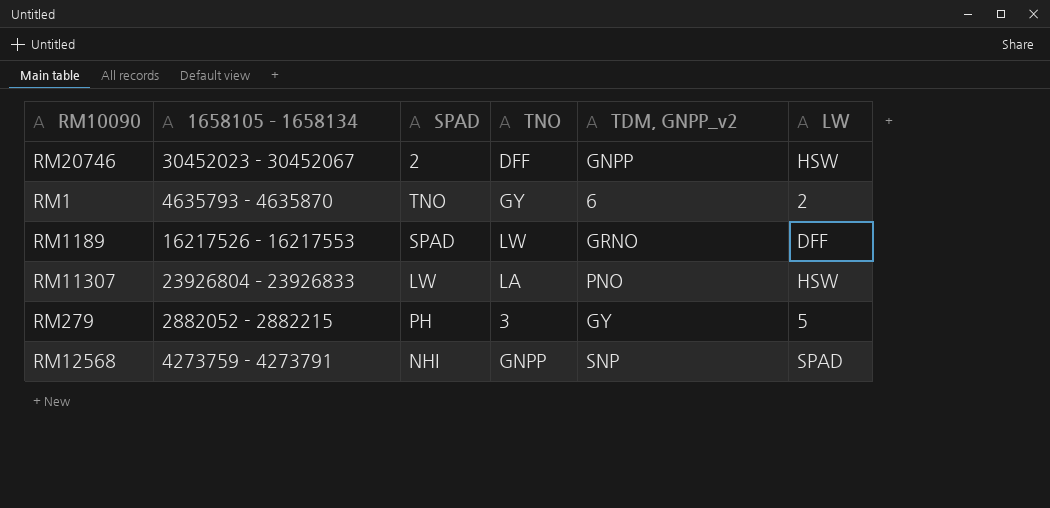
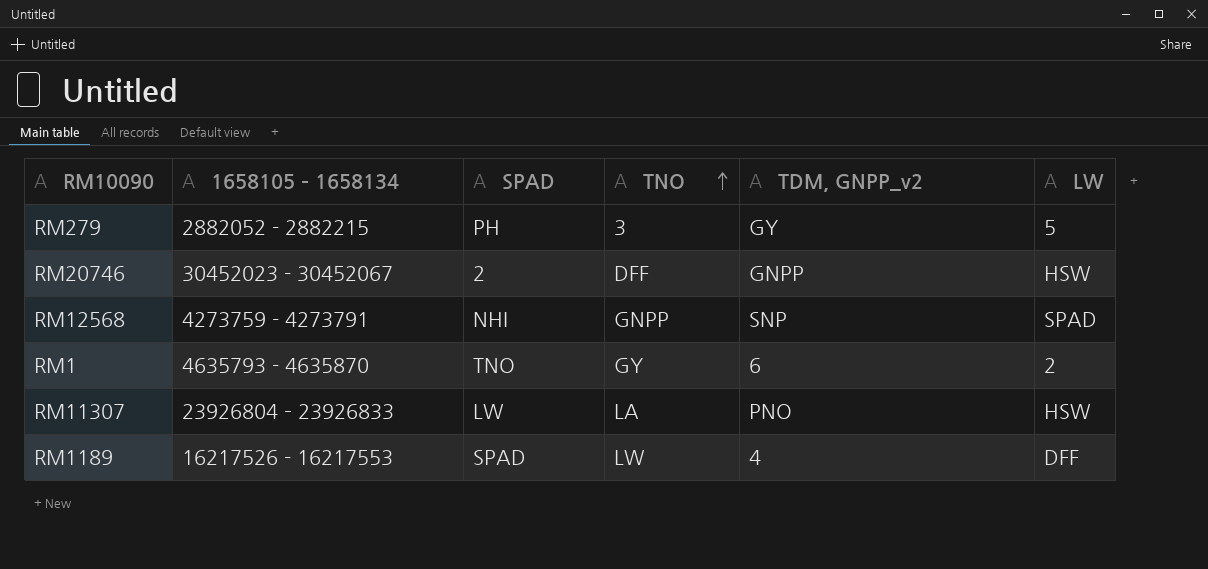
row order: none -> TNO ascending
RM1189 | TDM, GNPP_v2: GRNO -> 4

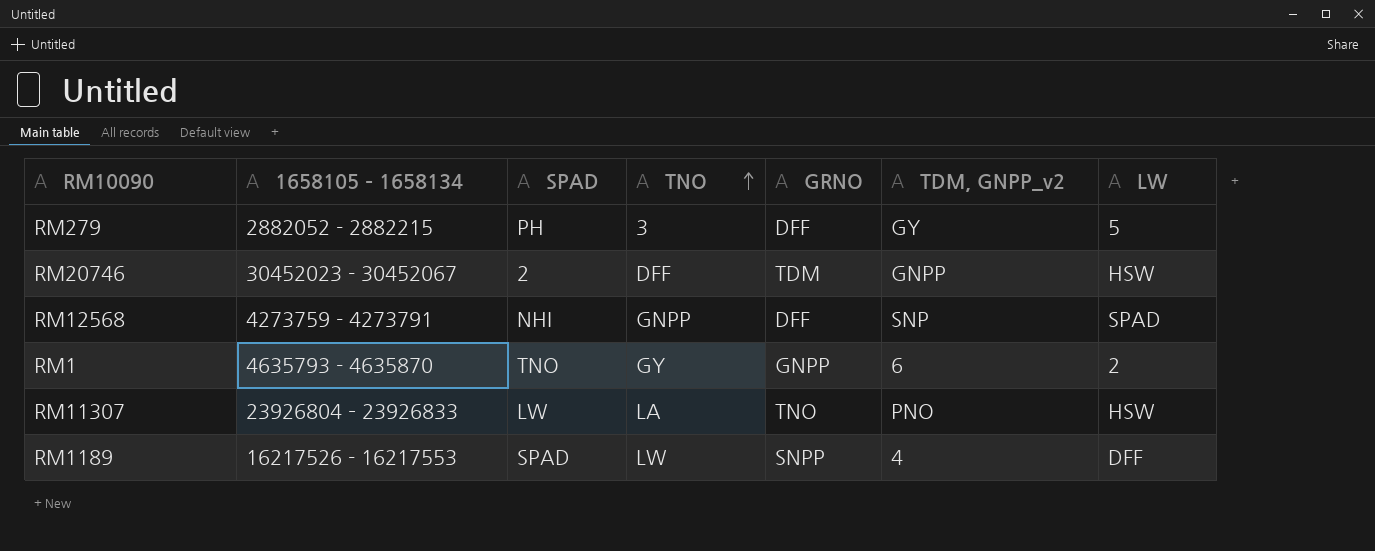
column GRNO | position: none -> 5

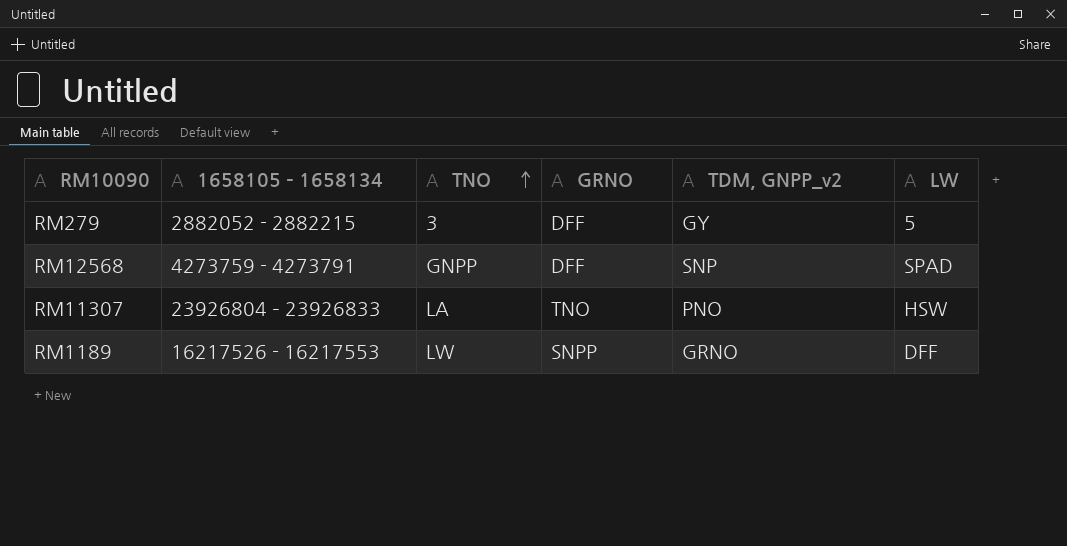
column SPAD | position: 3 -> none
row RM20746: 30452023 - 30452067 | 2 | DFF | TDM | GNPP | HSW -> none
row RM1: 4635793 - 4635870 | TNO | GY | GNPP | 6 | 2 -> none
RM1189 | TDM, GNPP_v2: 4 -> GRNO

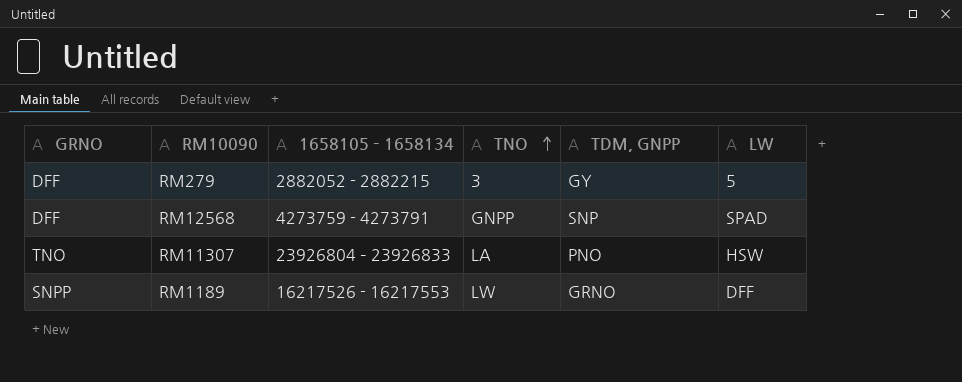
column GRNO | position: 4 -> 1
column name: TDM, GNPP_v2 -> TDM, GNPP

